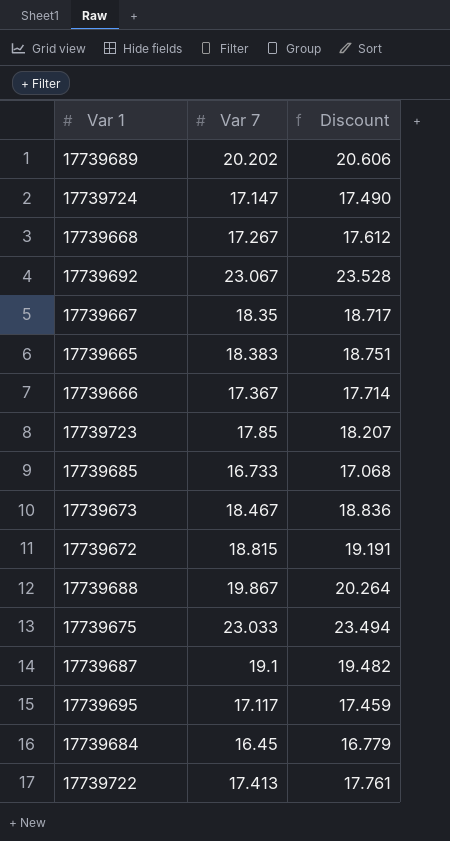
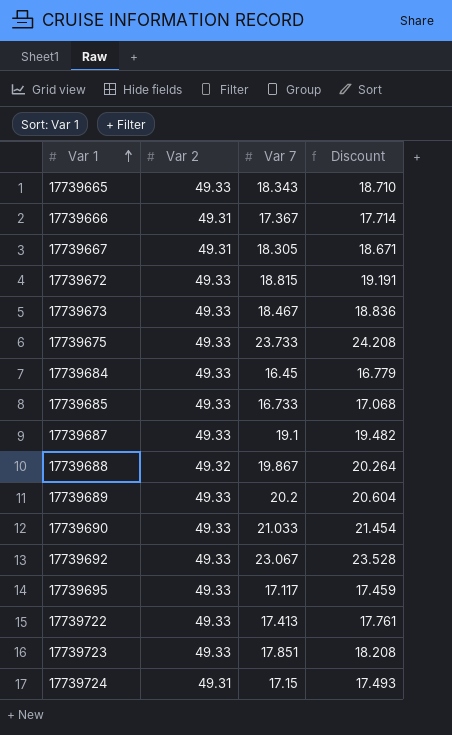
row order: none -> Var 1 ascending
column Var 2 | position: none -> 2
row 17739668: 17.267 | 17.612 -> none
17739665 | Var 7: 18.383 -> 18.343
17739665 | Discount: 18.751 -> 18.710
17739667 | Var 7: 18.35 -> 18.305
17739667 | Discount: 18.717 -> 18.671
17739675 | Var 7: 23.033 -> 23.733
17739675 | Discount: 23.494 -> 24.208
17739689 | Var 7: 20.202 -> 20.2
17739689 | Discount: 20.606 -> 20.604
row 17739690: none -> 49.33 | 21.033 | 21.454
17739723 | Var 7: 17.85 -> 17.851
17739723 | Discount: 18.207 -> 18.208
17739724 | Var 7: 17.147 -> 17.15
17739724 | Discount: 17.490 -> 17.493

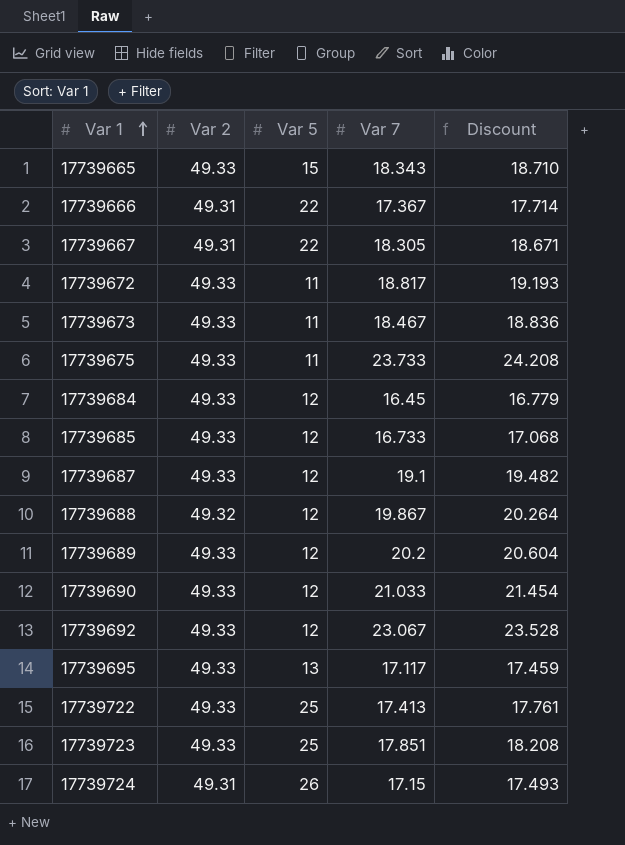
column Var 5 | position: none -> 3
17739672 | Var 7: 18.815 -> 18.817
17739672 | Discount: 19.191 -> 19.193

